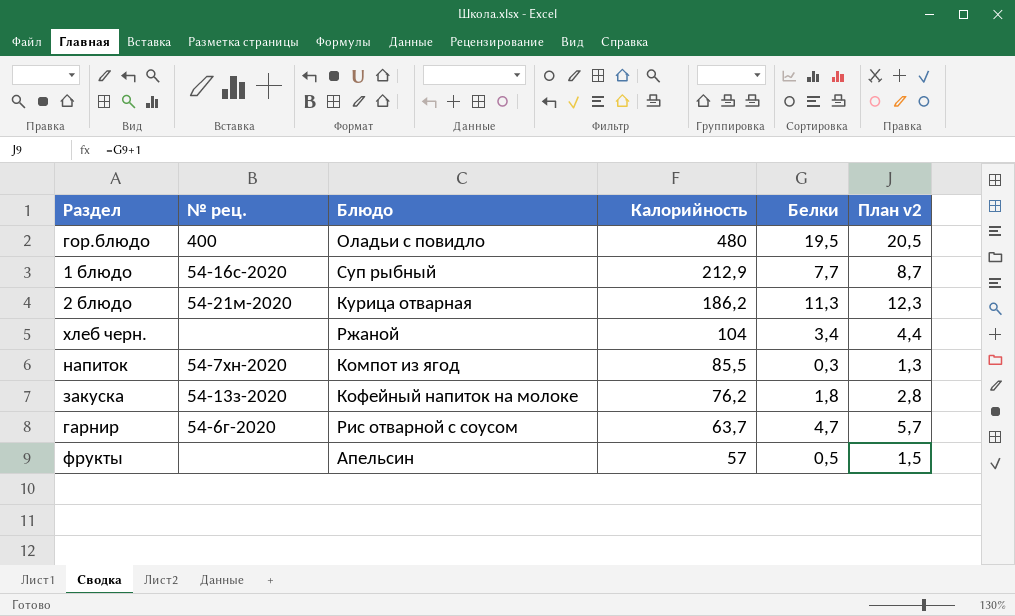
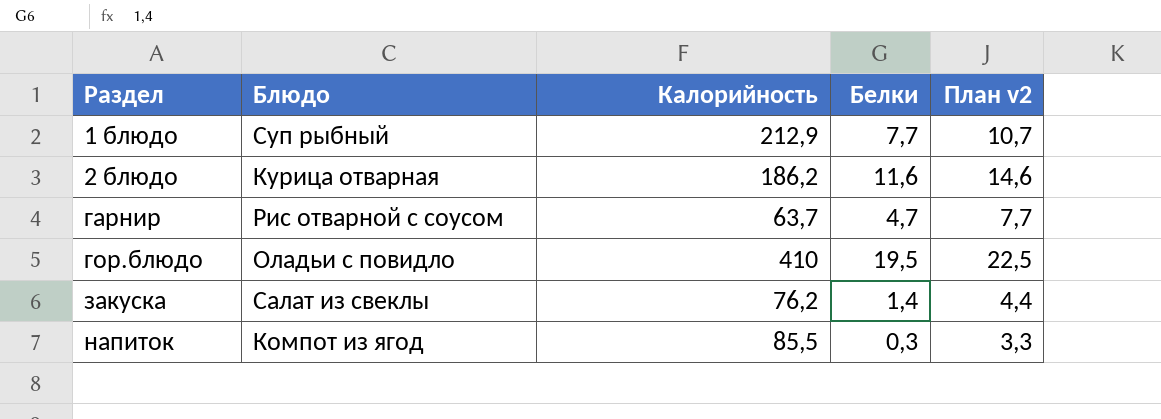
row order: Калорийность descending -> Раздел ascending
column № рец. | position: 2 -> none
column План v2 | formula: [Белки] + 1 -> [Белки] + 3
row хлеб черн.: none | Ржаной | 104 | 3,4 | 4,4 -> none
row фрукты: none | Апельсин | 57 | 0,5 | 1,5 -> none
2 блюдо | Белки: 11,3 -> 11,6
гор.блюдо | Калорийность: 480 -> 410
закуска | Блюдо: Кофейный напиток на молоке -> Салат из свеклы
закуска | Белки: 1,8 -> 1,4

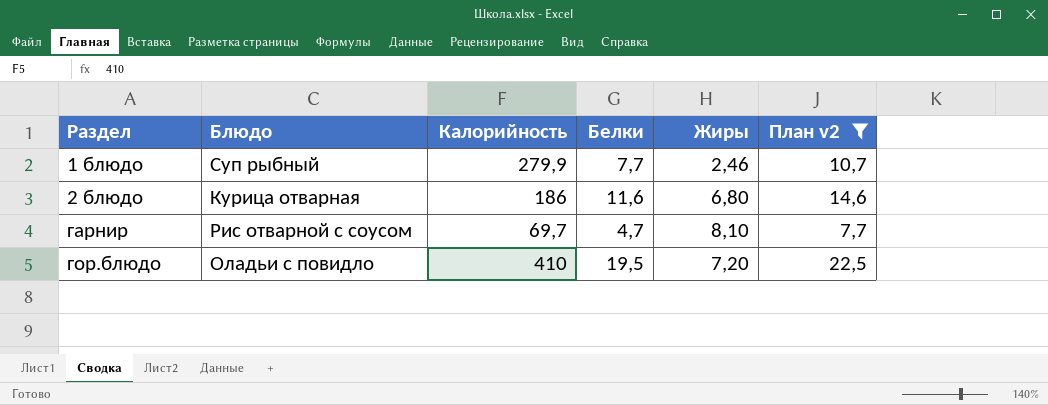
filter: none -> План v2 >= 7,7
column Жиры | position: none -> 5
1 блюдо | Калорийность: 212,9 -> 279,9
2 блюдо | Калорийность: 186,2 -> 186
гарнир | Калорийность: 63,7 -> 69,7

